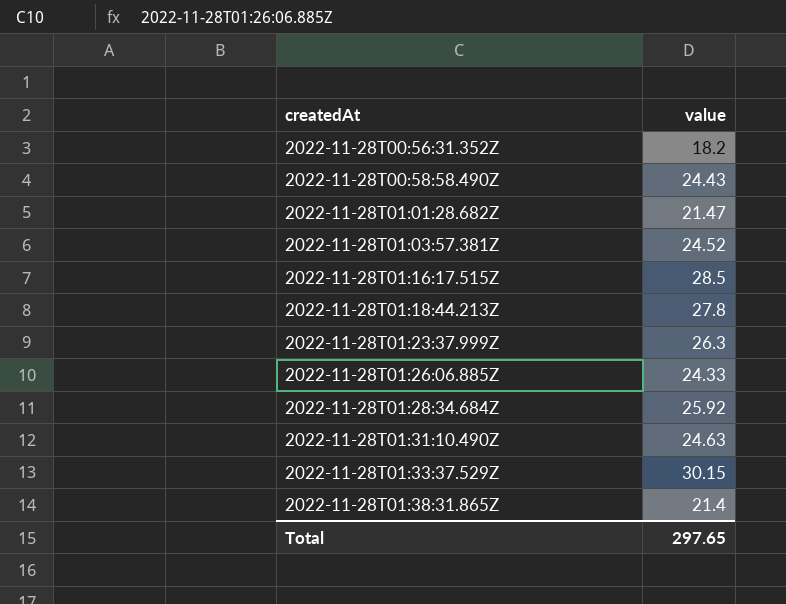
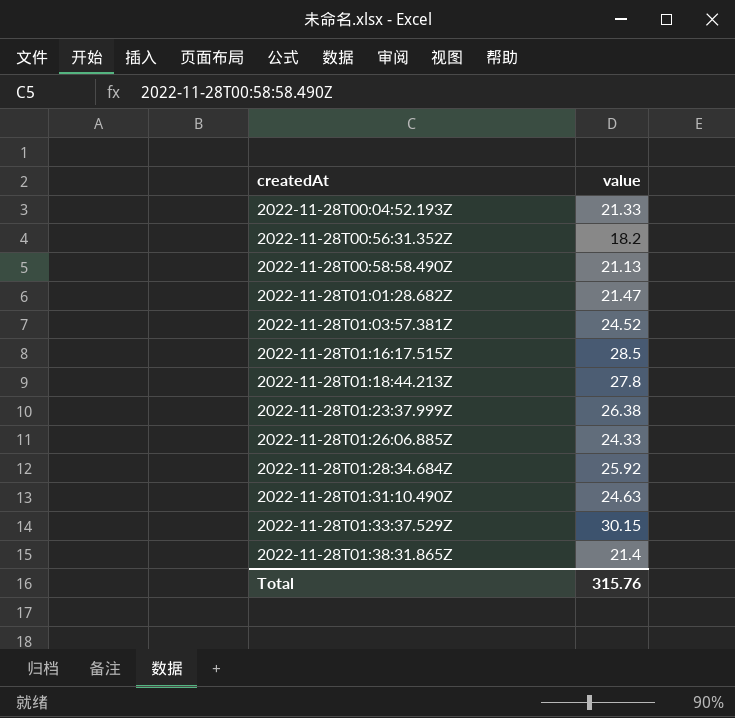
row 2022-11-28T00:04:52.193Z: none -> 21.33
2022-11-28T00:58:58.490Z | value: 24.43 -> 21.13
2022-11-28T01:23:37.999Z | value: 26.3 -> 26.38
Total | value: 297.65 -> 315.76

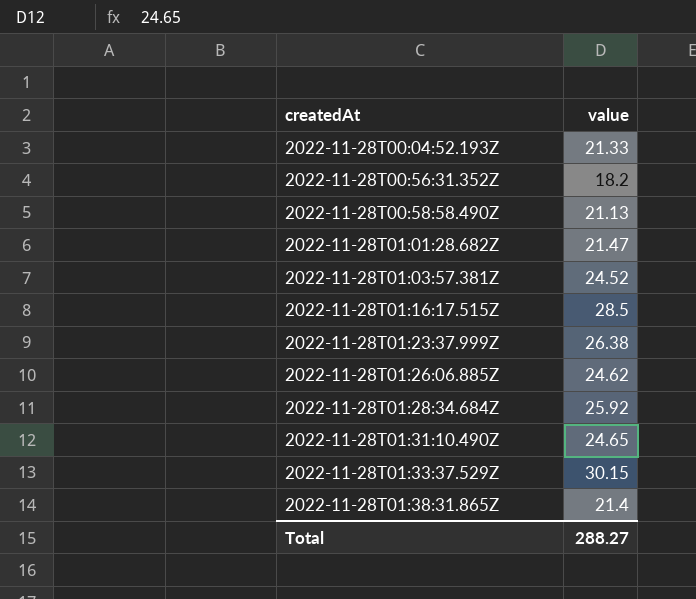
row 2022-11-28T01:18:44.213Z: 27.8 -> none
2022-11-28T01:26:06.885Z | value: 24.33 -> 24.62
2022-11-28T01:31:10.490Z | value: 24.63 -> 24.65
Total | value: 315.76 -> 288.27

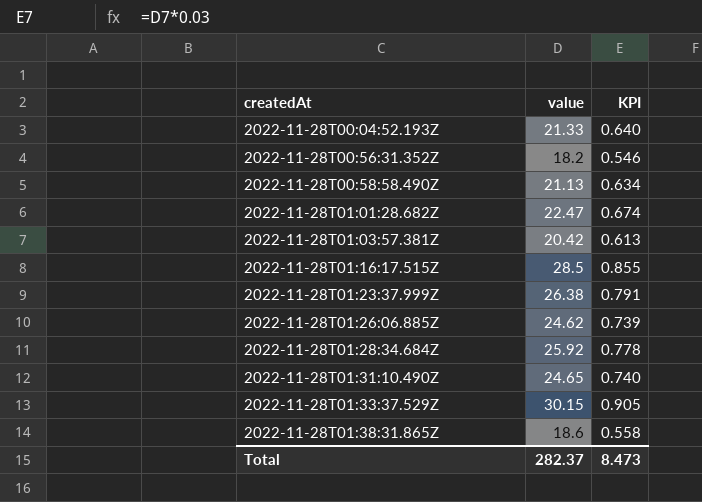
column KPI | formula: none -> [value] * 0.03
2022-11-28T01:01:28.682Z | value: 21.47 -> 22.47
2022-11-28T01:03:57.381Z | value: 24.52 -> 20.42
2022-11-28T01:38:31.865Z | value: 21.4 -> 18.6
Total | value: 288.27 -> 282.37

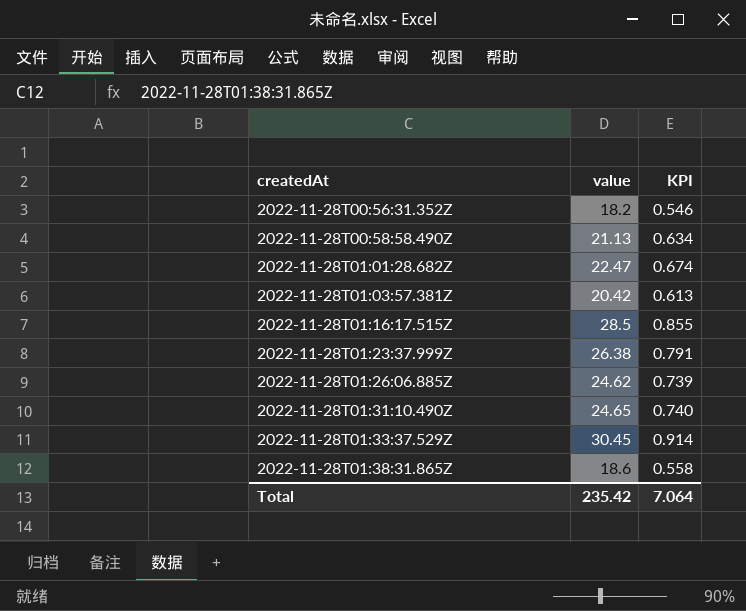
row 2022-11-28T00:04:52.193Z: 21.33 | 0.640 -> none
row 2022-11-28T01:28:34.684Z: 25.92 | 0.778 -> none
2022-11-28T01:33:37.529Z | value: 30.15 -> 30.45
2022-11-28T01:33:37.529Z | KPI: 0.905 -> 0.914
Total | value: 282.37 -> 235.42
Total | KPI: 8.473 -> 7.064

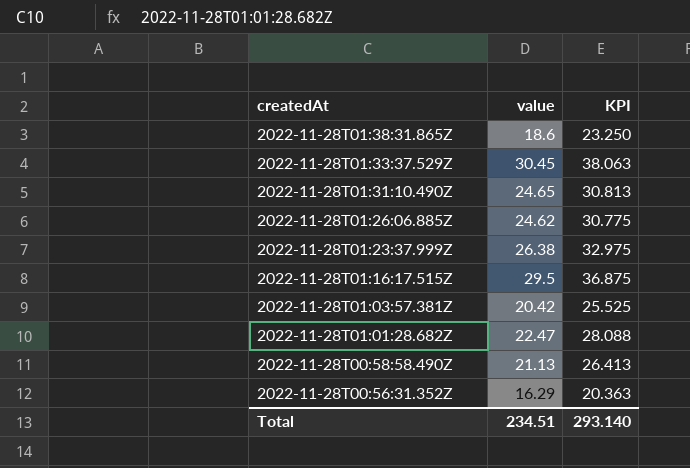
row order: createdAt ascending -> createdAt descending
column KPI | formula: [value] * 0.03 -> [value] * 1.25
2022-11-28T01:16:17.515Z | value: 28.5 -> 29.5
2022-11-28T00:56:31.352Z | value: 18.2 -> 16.29
Total | value: 235.42 -> 234.51
Total | KPI: 7.064 -> 293.140

